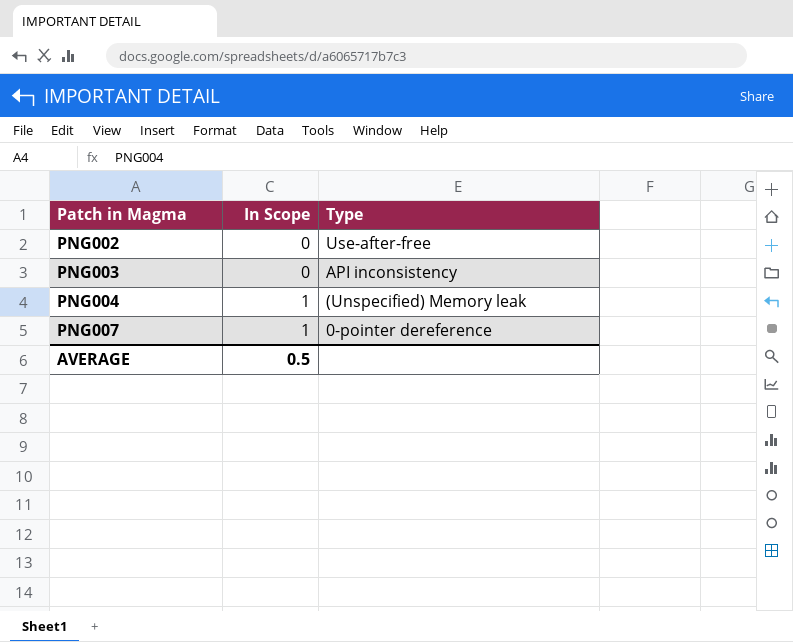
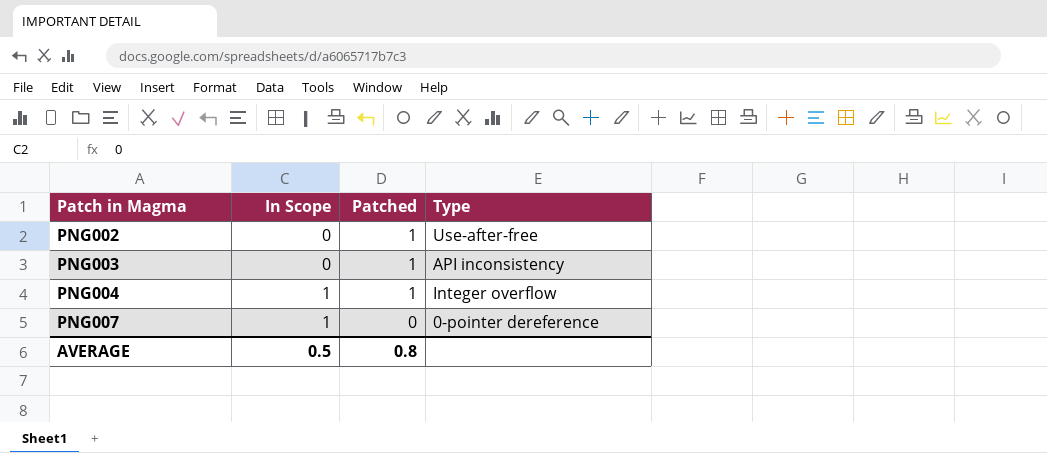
column Patched | position: none -> 3
PNG004 | Type: (Unspecified) Memory leak -> Integer overflow

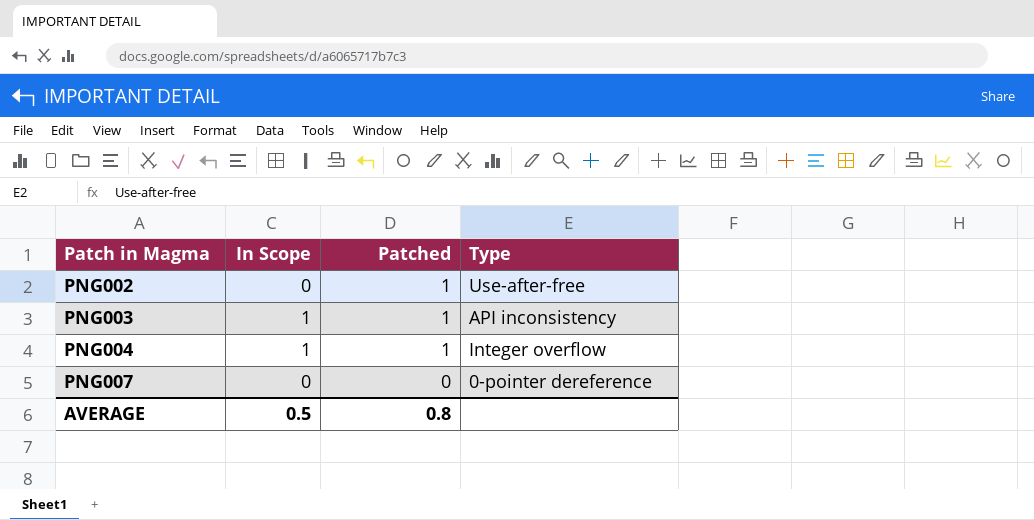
PNG003 | In Scope: 0 -> 1
PNG007 | In Scope: 1 -> 0

